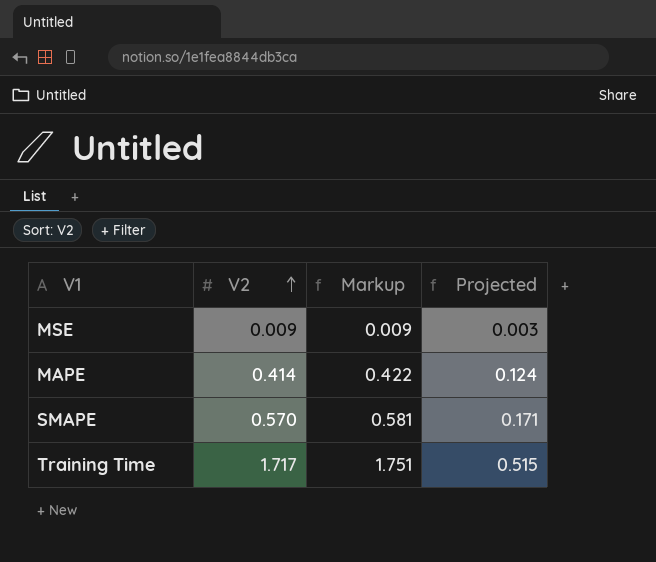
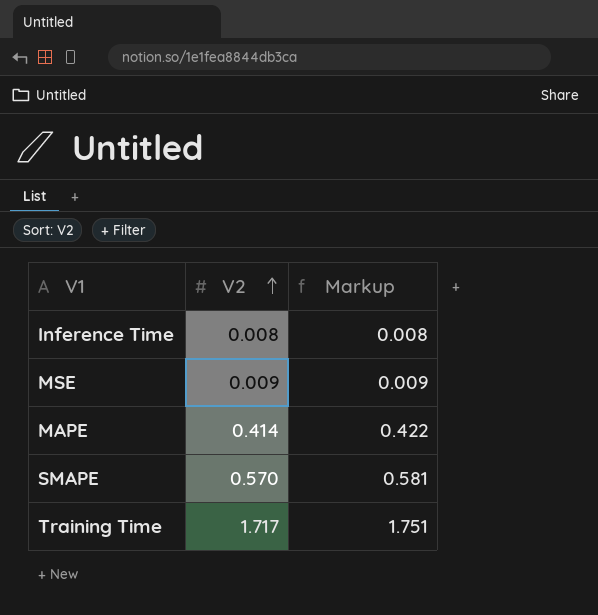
column Projected | formula: [V2] * 0.3 -> none
row Inference Time: none -> 0.008 | 0.008

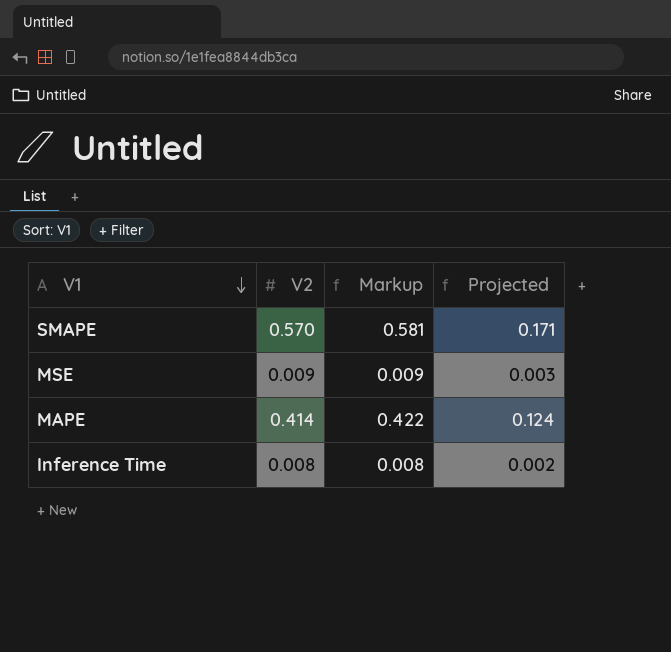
row order: V2 ascending -> V1 descending
column Projected | formula: none -> [V2] * 0.3
row Training Time: 1.717 | 1.751 -> none

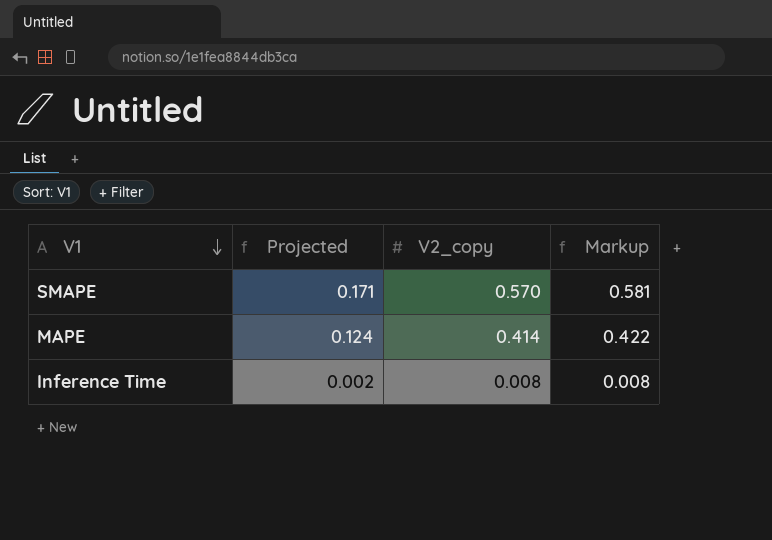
column Projected | position: 4 -> 2
column name: V2 -> V2_copy
row MSE: 0.009 | 0.009 | 0.003 -> none

